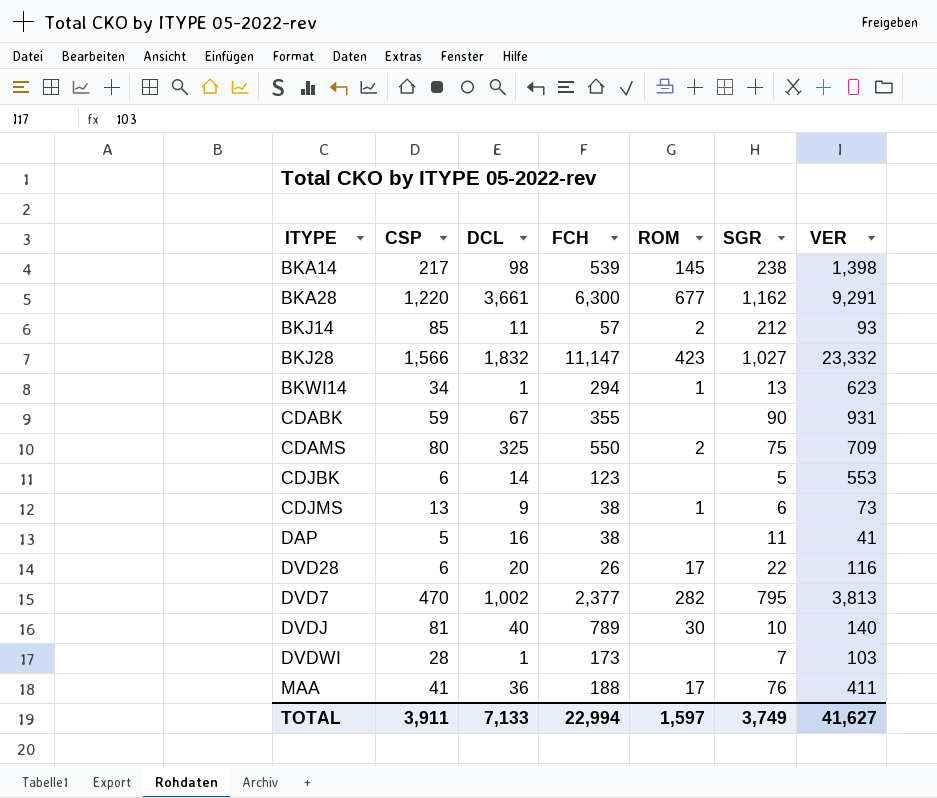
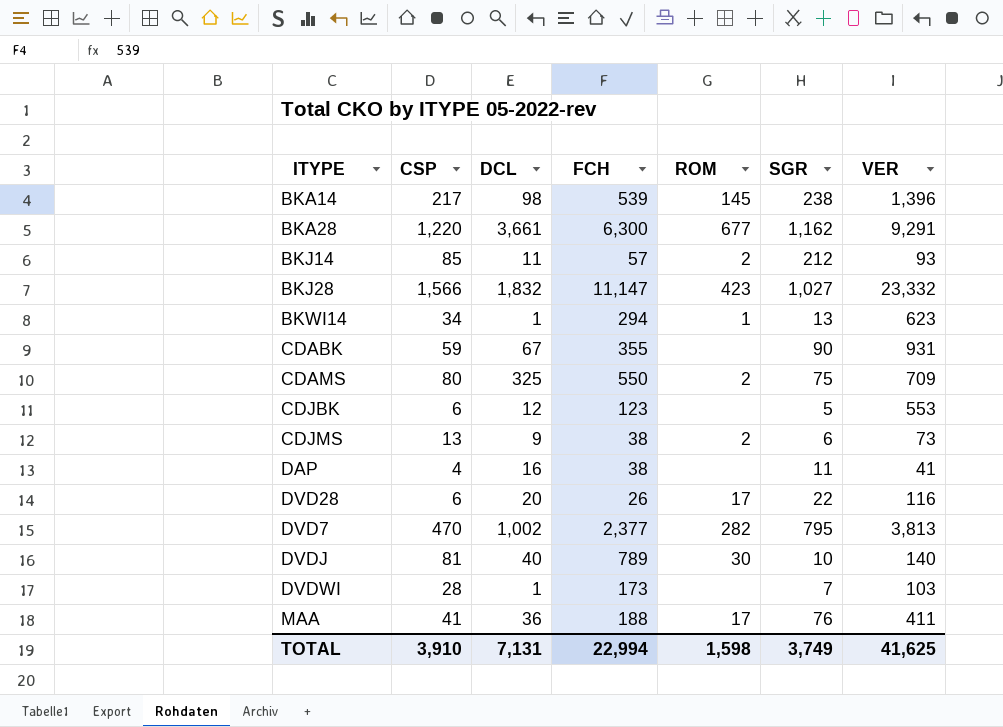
BKA14 | VER: 1,398 -> 1,396
CDJBK | DCL: 14 -> 12
CDJMS | ROM: 1 -> 2
DAP | CSP: 5 -> 4
TOTAL | CSP: 3,911 -> 3,910
TOTAL | DCL: 7,133 -> 7,131
TOTAL | ROM: 1,597 -> 1,598
TOTAL | VER: 41,627 -> 41,625

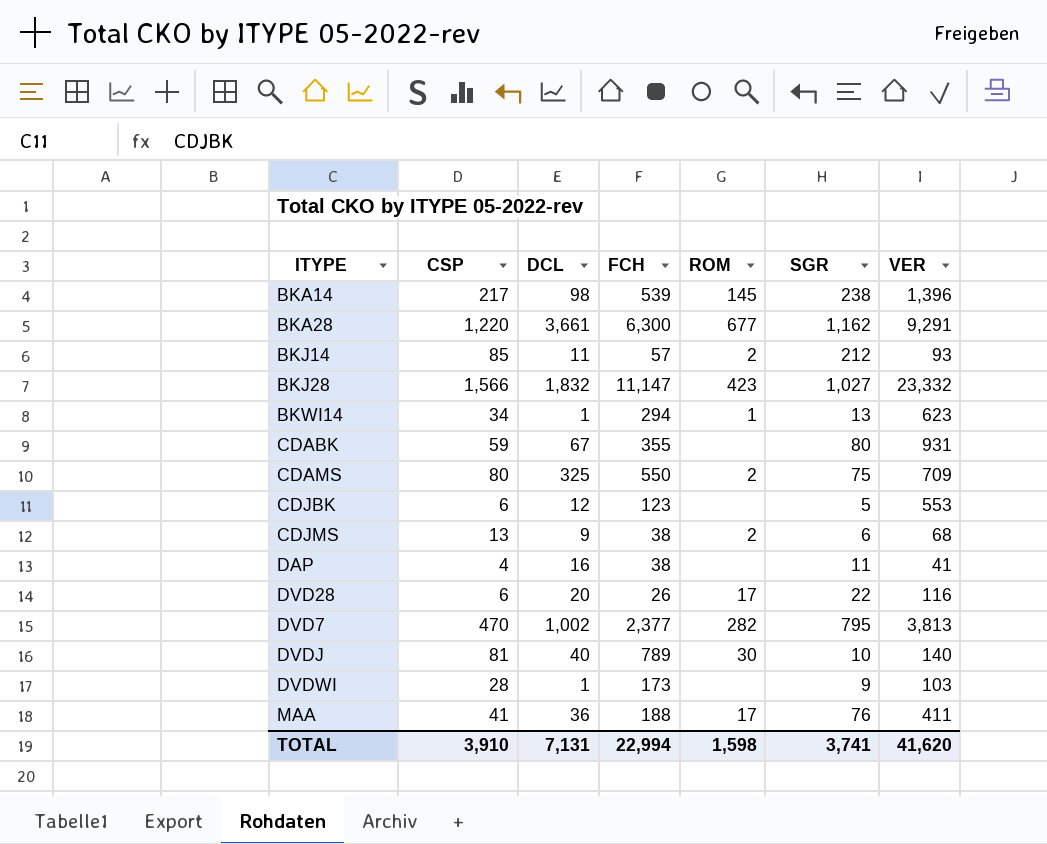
CDABK | SGR: 90 -> 80
CDJMS | VER: 73 -> 68
DVDWI | SGR: 7 -> 9
TOTAL | SGR: 3,749 -> 3,741
TOTAL | VER: 41,625 -> 41,620

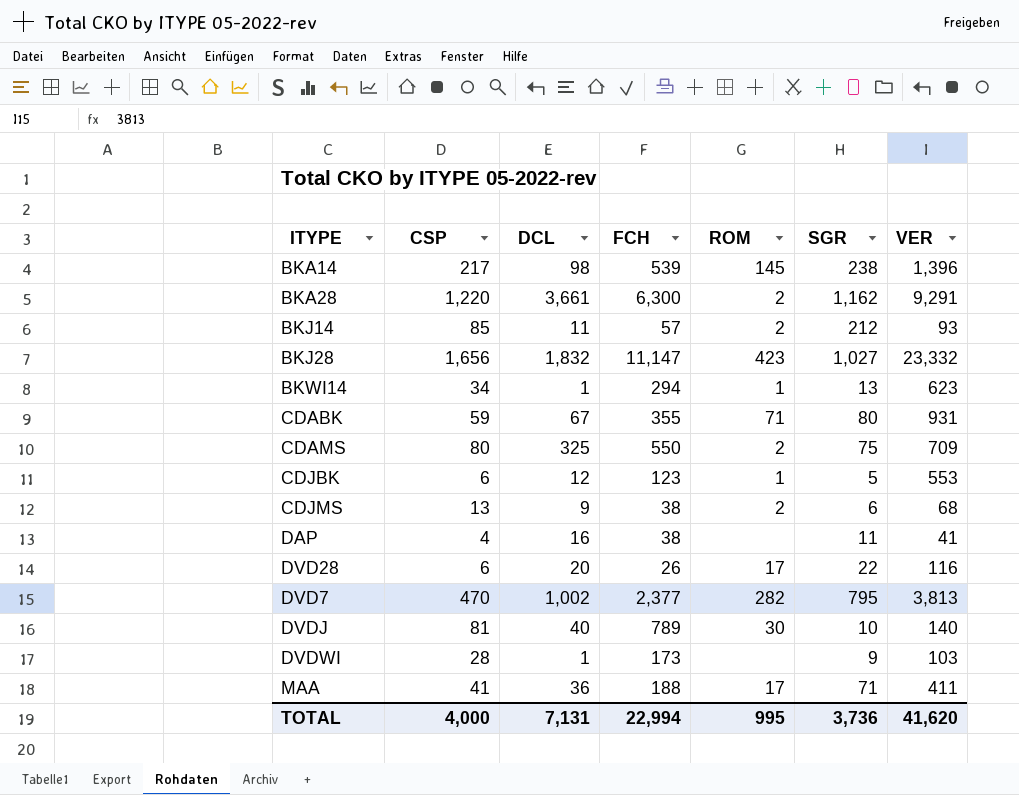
BKA28 | ROM: 677 -> 2
BKJ28 | CSP: 1,566 -> 1,656
CDABK | ROM: none -> 71
CDJBK | ROM: none -> 1
MAA | SGR: 76 -> 71
TOTAL | CSP: 3,910 -> 4,000
TOTAL | ROM: 1,598 -> 995
TOTAL | SGR: 3,741 -> 3,736

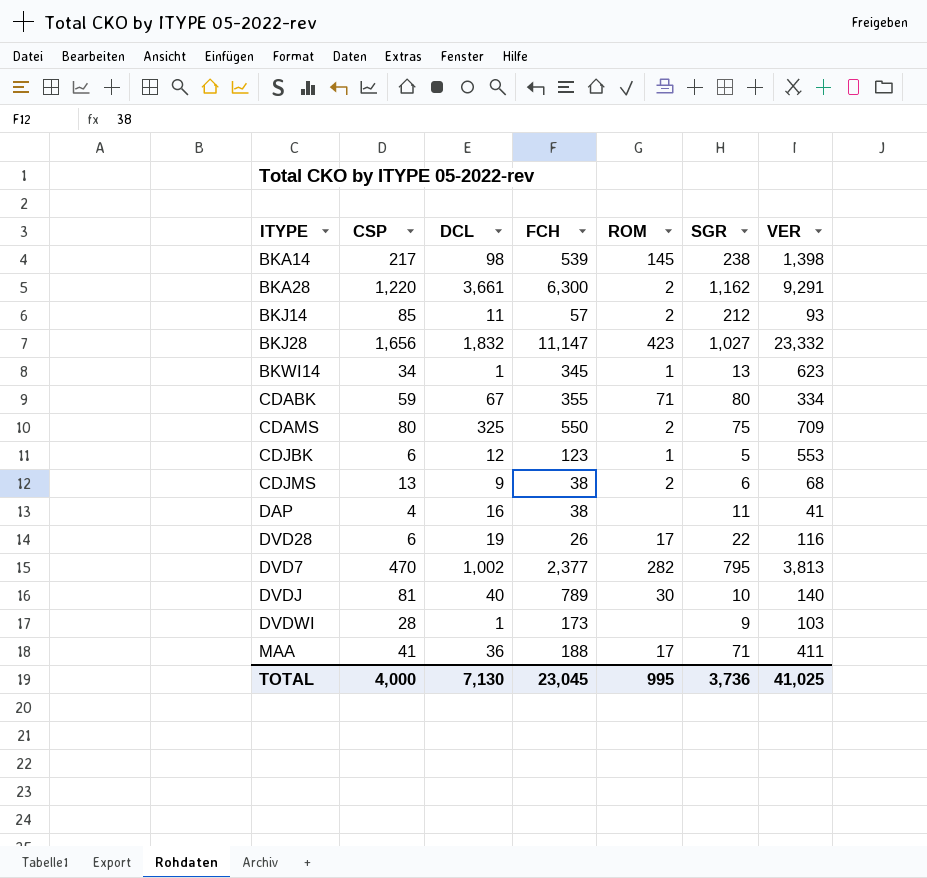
BKA14 | VER: 1,396 -> 1,398
BKWI14 | FCH: 294 -> 345
CDABK | VER: 931 -> 334
DVD28 | DCL: 20 -> 19
TOTAL | DCL: 7,131 -> 7,130
TOTAL | FCH: 22,994 -> 23,045
TOTAL | VER: 41,620 -> 41,025

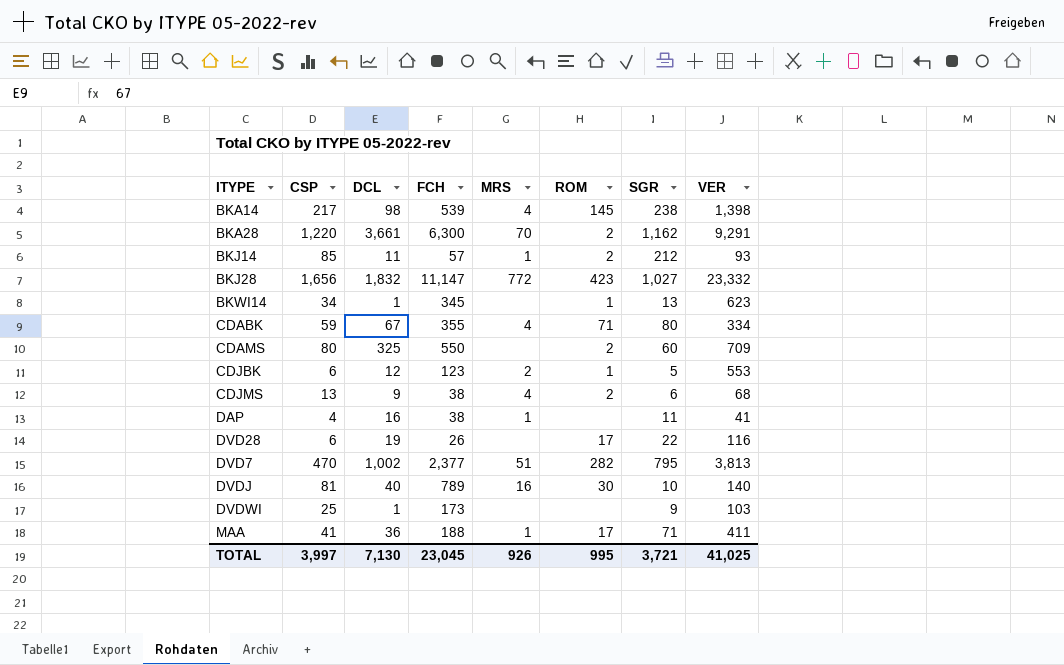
column MRS | position: none -> 5
CDAMS | SGR: 75 -> 60
DVDWI | CSP: 28 -> 25
TOTAL | CSP: 4,000 -> 3,997
TOTAL | SGR: 3,736 -> 3,721

